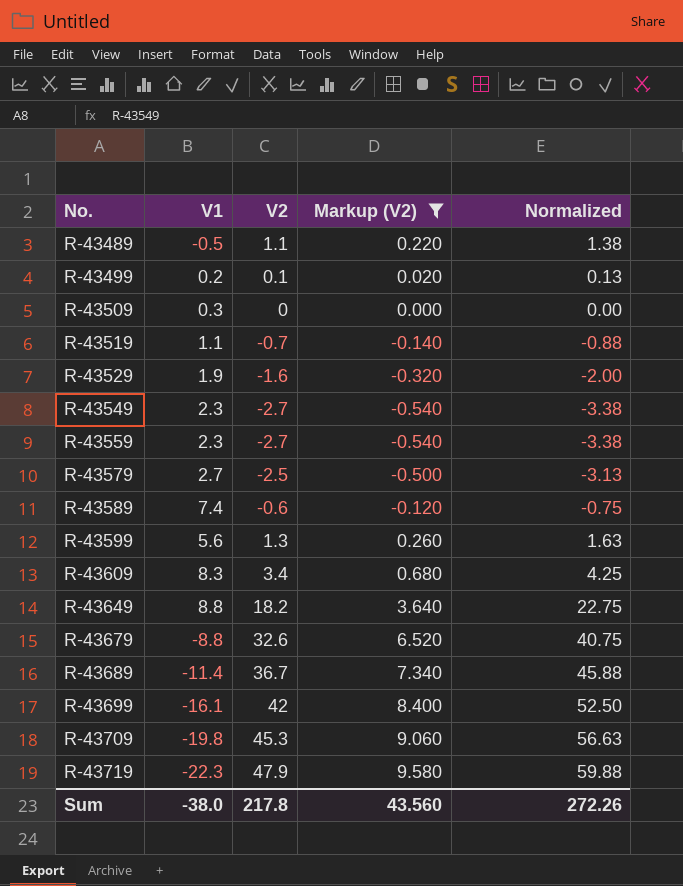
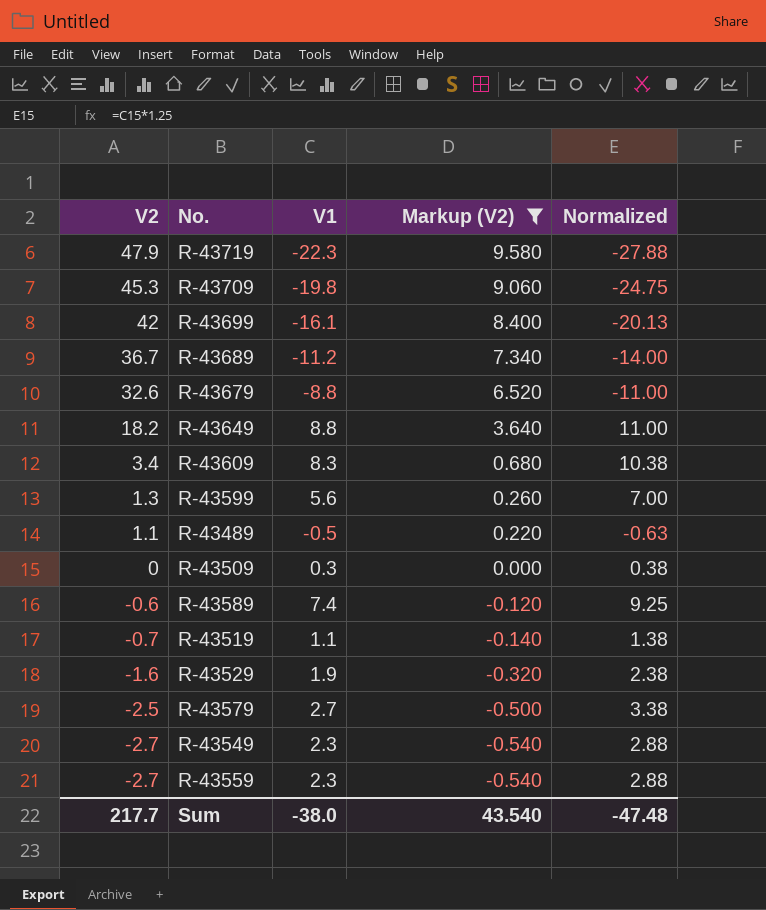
row order: No. ascending -> V2 descending
column V2 | position: 3 -> 1
column Normalized | formula: [V2] * 1.25 -> [V1] * 1.25
row R-43499: 0.2 | 0.1 | 0.020 | 0.13 -> none
R-43689 | V1: -11.4 -> -11.2
Sum | V2: 217.8 -> 217.7
Sum | Markup (V2): 43.560 -> 43.540
Sum | Normalized: 272.26 -> -47.48

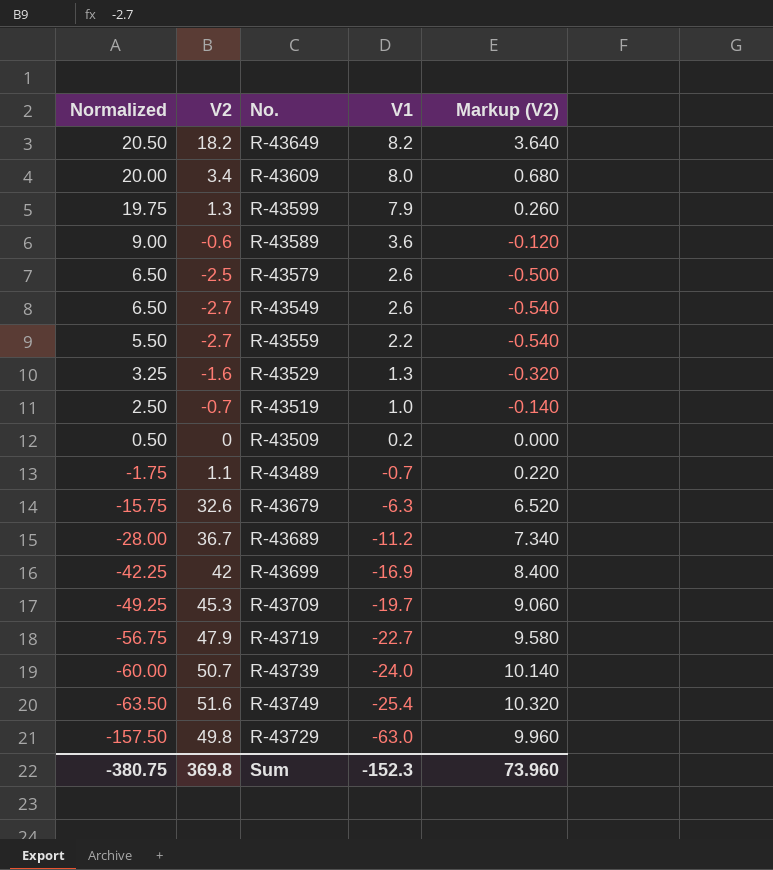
filter: Markup (V2) <= 9.580 -> none
row order: V2 descending -> Normalized descending
column Normalized | formula: [V1] * 1.25 -> [V1] * 2.5
column Normalized | position: 5 -> 1
R-43649 | V1: 8.8 -> 8.2
R-43609 | V1: 8.3 -> 8.0
R-43599 | V1: 5.6 -> 7.9
R-43589 | V1: 7.4 -> 3.6
R-43579 | V1: 2.7 -> 2.6
R-43549 | V1: 2.3 -> 2.6
R-43559 | V1: 2.3 -> 2.2
R-43529 | V1: 1.9 -> 1.3
R-43519 | V1: 1.1 -> 1.0
R-43509 | V1: 0.3 -> 0.2
R-43489 | V1: -0.5 -> -0.7
R-43679 | V1: -8.8 -> -6.3
R-43699 | V1: -16.1 -> -16.9
R-43709 | V1: -19.8 -> -19.7
R-43719 | V1: -22.3 -> -22.7
Sum | Normalized: -47.48 -> -380.75
Sum | V2: 217.7 -> 369.8
Sum | V1: -38.0 -> -152.3
Sum | Markup (V2): 43.540 -> 73.960

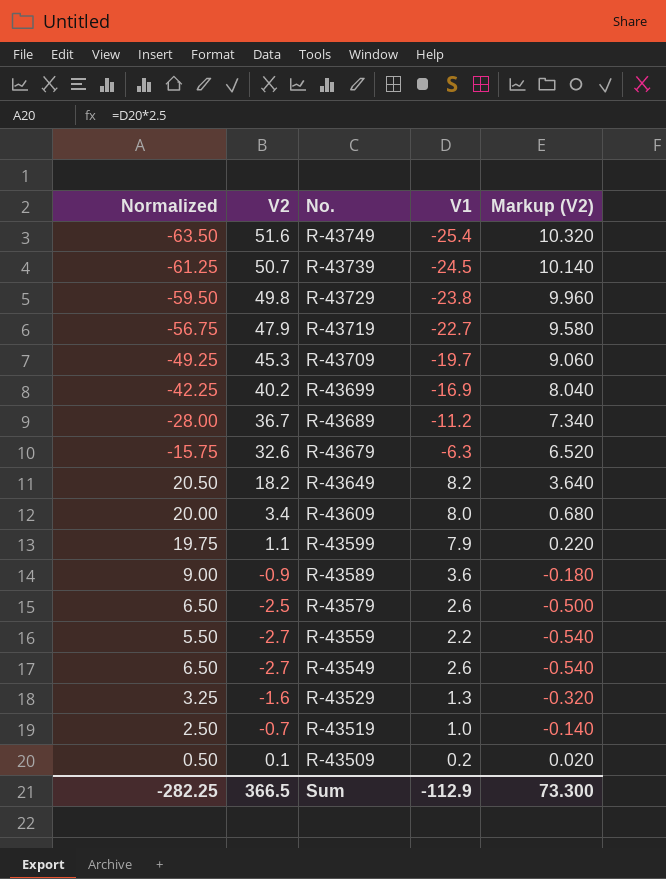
row order: Normalized descending -> No. descending
row R-43489: -1.75 | 1.1 | -0.7 | 0.220 -> none
R-43739 | Normalized: -60.00 -> -61.25
R-43739 | V1: -24.0 -> -24.5
R-43729 | Normalized: -157.50 -> -59.50
R-43729 | V1: -63.0 -> -23.8
R-43699 | V2: 42 -> 40.2
R-43699 | Markup (V2): 8.400 -> 8.040
R-43599 | V2: 1.3 -> 1.1
R-43599 | Markup (V2): 0.260 -> 0.220
R-43589 | V2: -0.6 -> -0.9
R-43589 | Markup (V2): -0.120 -> -0.180
R-43509 | V2: 0 -> 0.1
R-43509 | Markup (V2): 0.000 -> 0.020
Sum | Normalized: -380.75 -> -282.25
Sum | V2: 369.8 -> 366.5
Sum | V1: -152.3 -> -112.9
Sum | Markup (V2): 73.960 -> 73.300

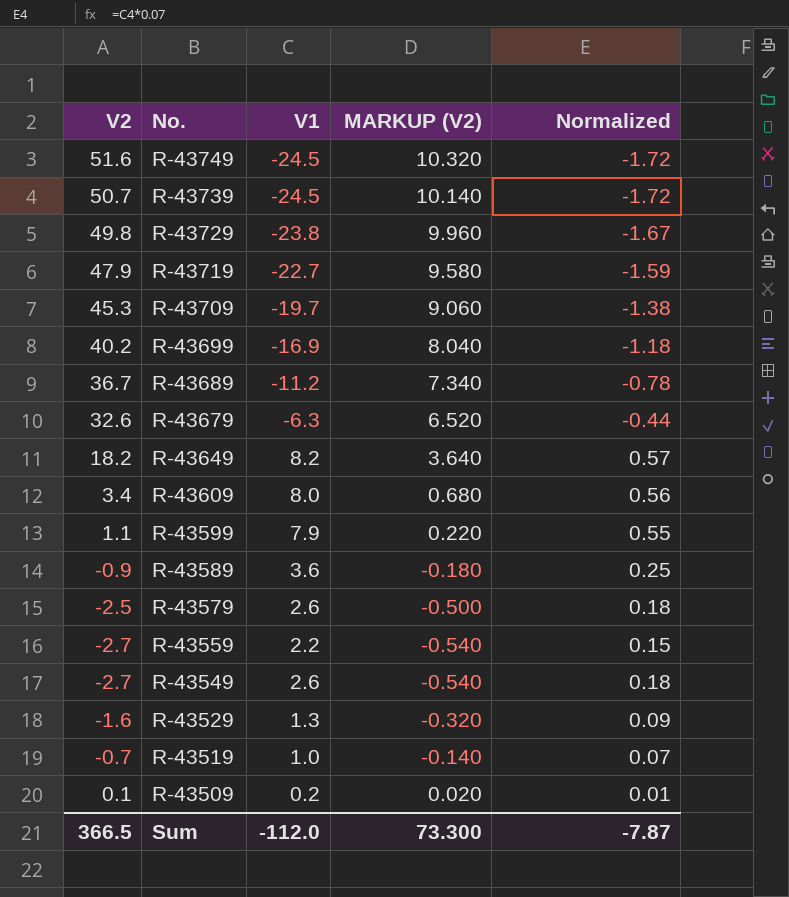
column name: Markup (V2) -> MARKUP (V2)
column Normalized | formula: [V1] * 2.5 -> [V1] * 0.07
column Normalized | position: 1 -> 5
R-43749 | V1: -25.4 -> -24.5
Sum | V1: -112.9 -> -112.0
Sum | Normalized: -282.25 -> -7.87

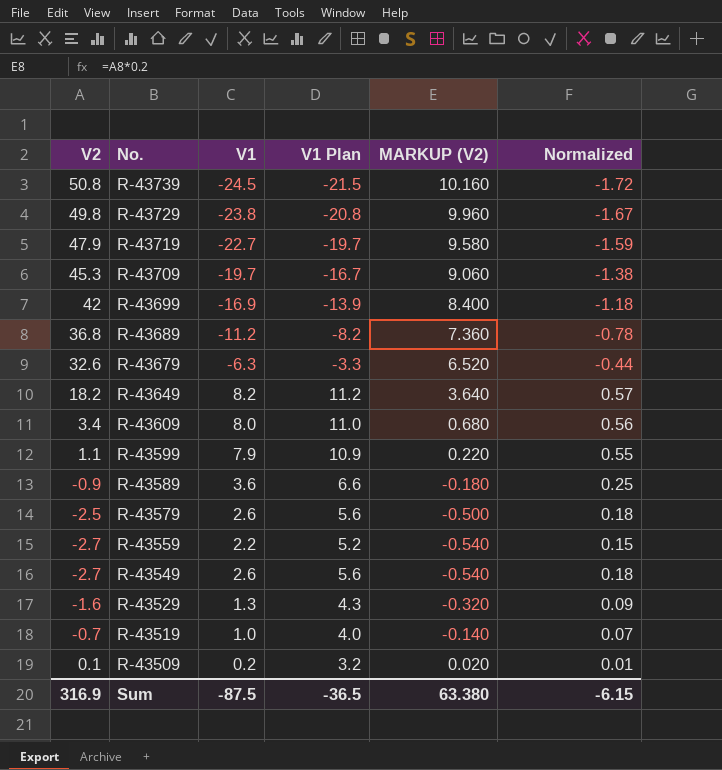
column V1 Plan | formula: none -> [V1] + 3
row R-43749: 51.6 | -24.5 | 10.320 | -1.72 -> none
R-43739 | V2: 50.7 -> 50.8
R-43739 | MARKUP (V2): 10.140 -> 10.160
R-43699 | V2: 40.2 -> 42
R-43699 | MARKUP (V2): 8.040 -> 8.400
R-43689 | V2: 36.7 -> 36.8
R-43689 | MARKUP (V2): 7.340 -> 7.360
Sum | V2: 366.5 -> 316.9
Sum | V1: -112.0 -> -87.5
Sum | MARKUP (V2): 73.300 -> 63.380
Sum | Normalized: -7.87 -> -6.15

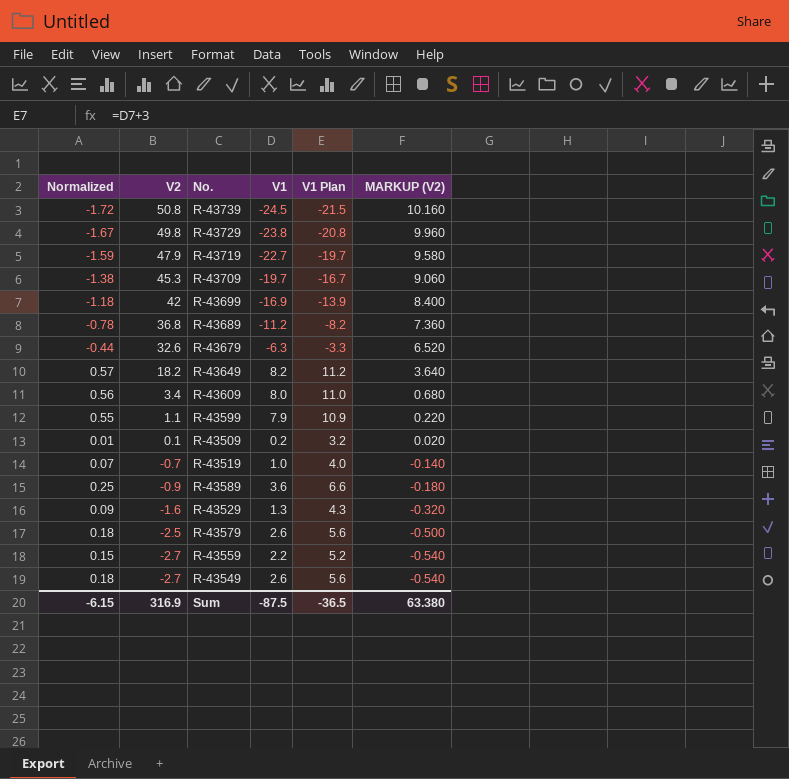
row order: No. descending -> V2 descending
column Normalized | position: 6 -> 1

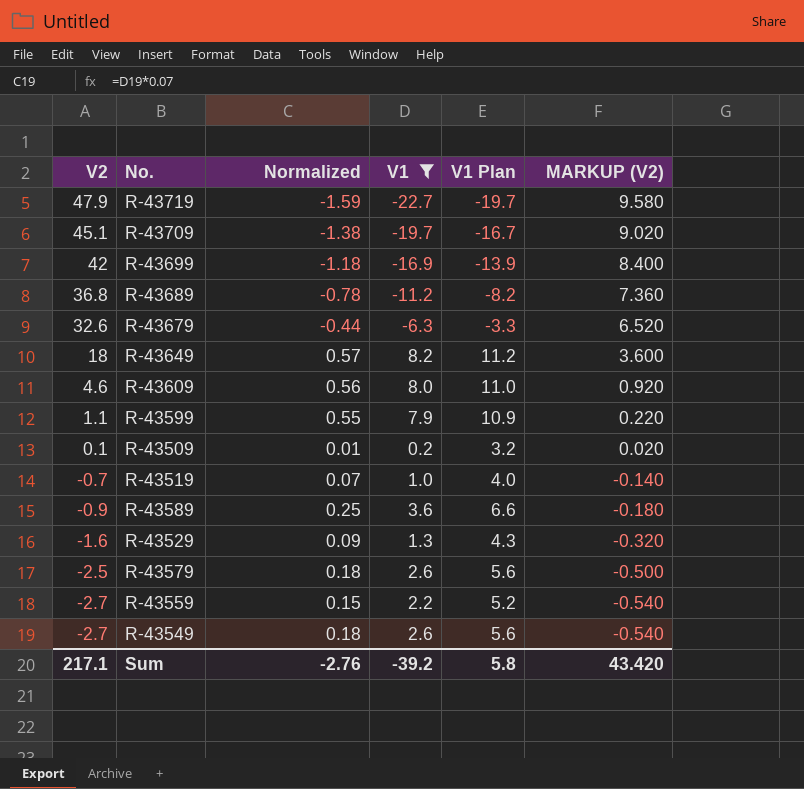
filter: none -> V1 >= -22.7
column Normalized | position: 1 -> 3
R-43709 | V2: 45.3 -> 45.1
R-43709 | MARKUP (V2): 9.060 -> 9.020
R-43649 | V2: 18.2 -> 18
R-43649 | MARKUP (V2): 3.640 -> 3.600
R-43609 | V2: 3.4 -> 4.6
R-43609 | MARKUP (V2): 0.680 -> 0.920
Sum | V2: 316.9 -> 217.1
Sum | Normalized: -6.15 -> -2.76
Sum | V1: -87.5 -> -39.2
Sum | V1 Plan: -36.5 -> 5.8
Sum | MARKUP (V2): 63.380 -> 43.420

